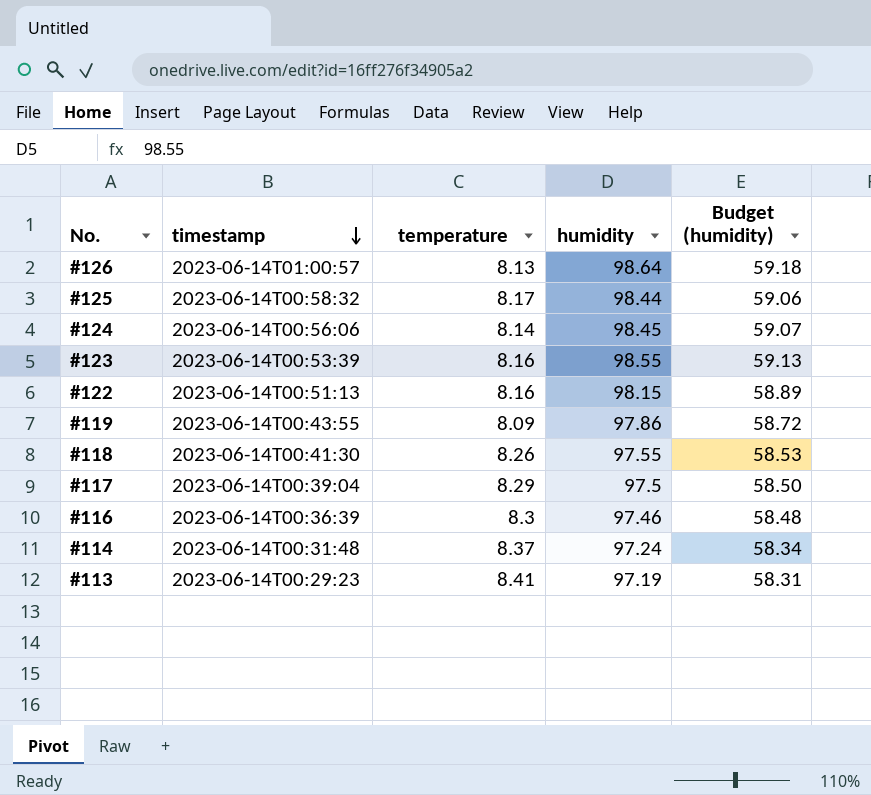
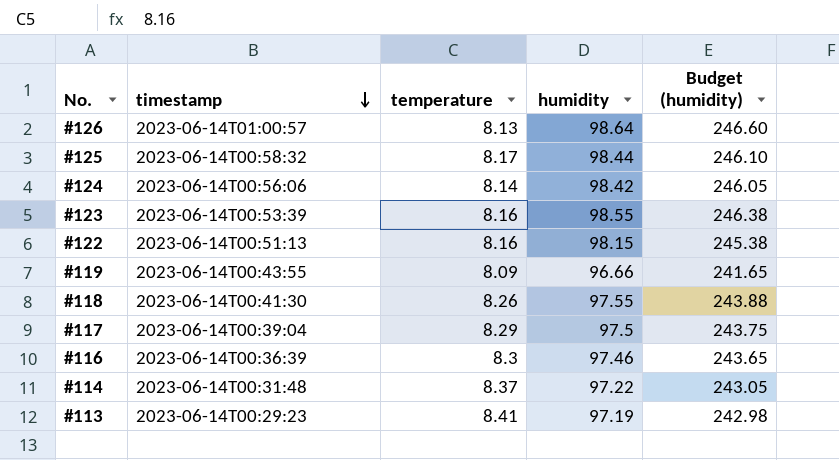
column Budget (humidity) | formula: [humidity] * 0.6 -> [humidity] * 2.5
#124 | humidity: 98.45 -> 98.42
#119 | humidity: 97.86 -> 96.66
#114 | humidity: 97.24 -> 97.22

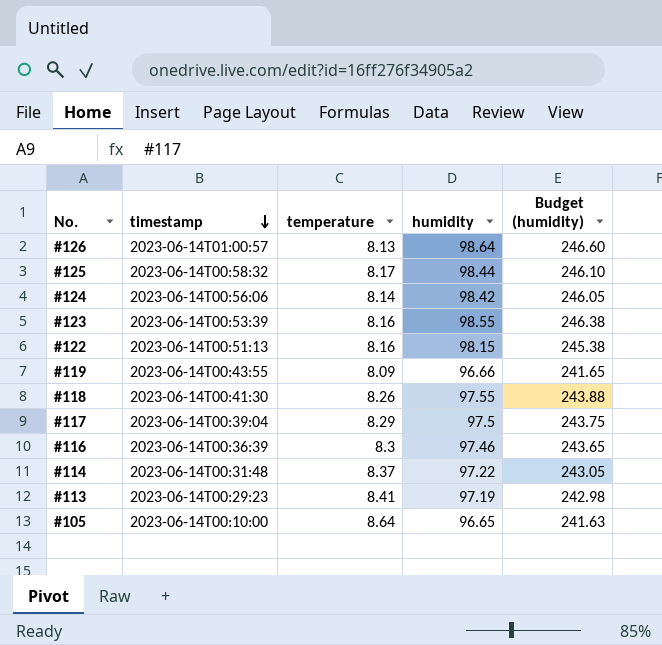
row #105: none -> 2023-06-14T00:10:00 | 8.64 | 96.65 | 241.63

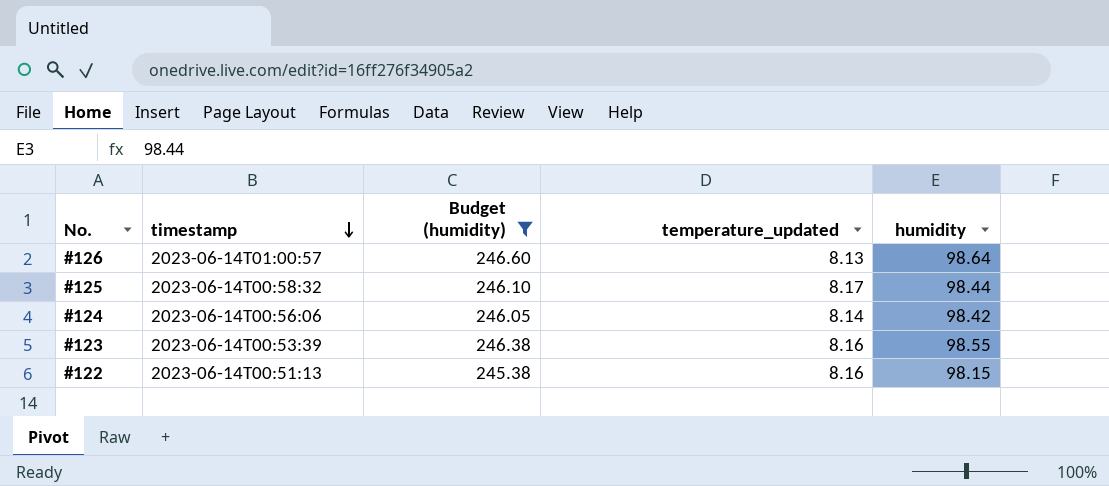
filter: none -> Budget (humidity) >= 245.38
column Budget (humidity) | position: 5 -> 3
column name: temperature -> temperature_updated

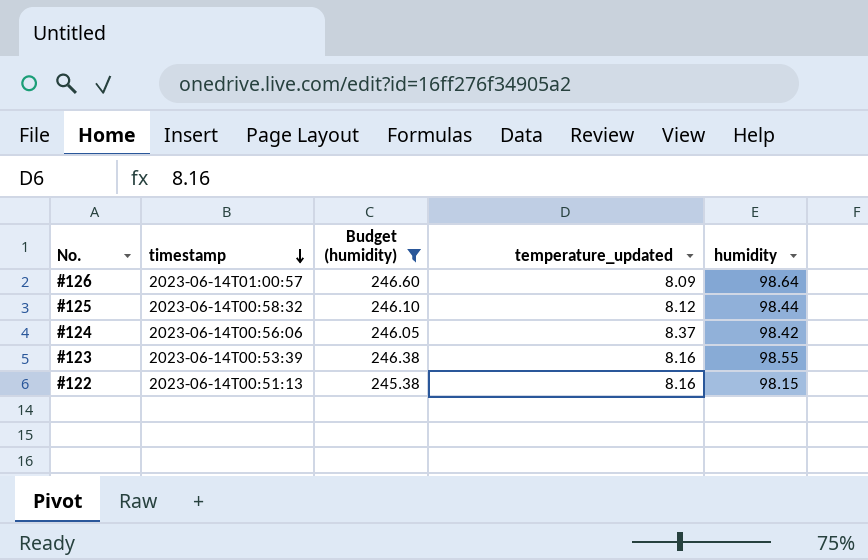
#126 | temperature_updated: 8.13 -> 8.09
#125 | temperature_updated: 8.17 -> 8.12
#124 | temperature_updated: 8.14 -> 8.37

